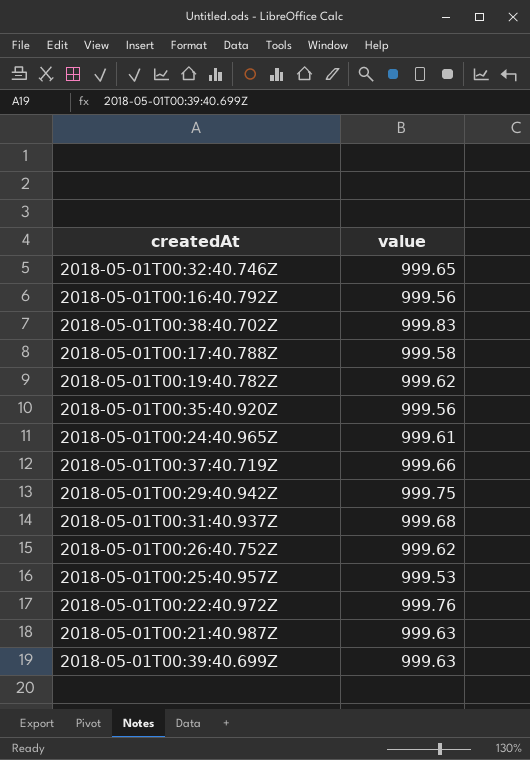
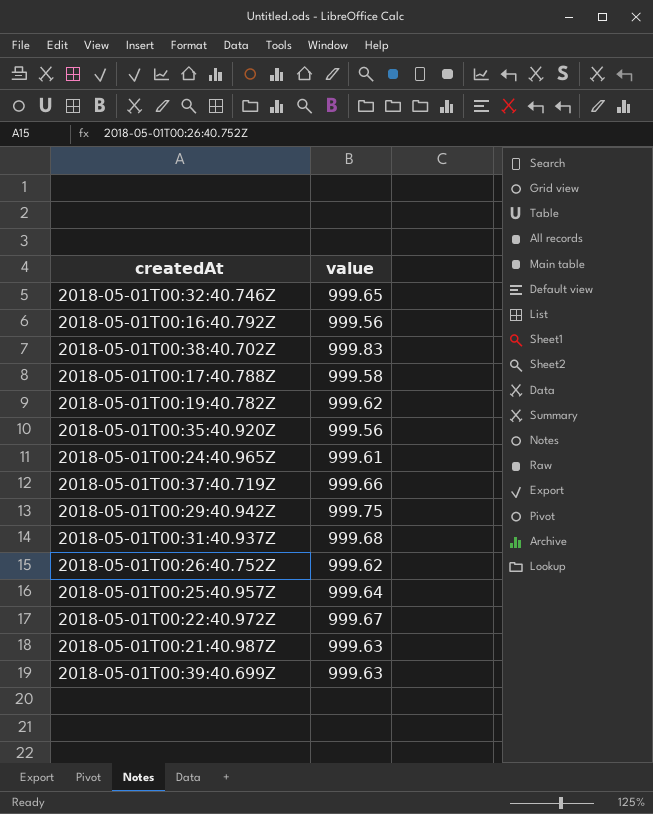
2018-05-01T00:25:40.957Z | value: 999.53 -> 999.64
2018-05-01T00:22:40.972Z | value: 999.76 -> 999.67

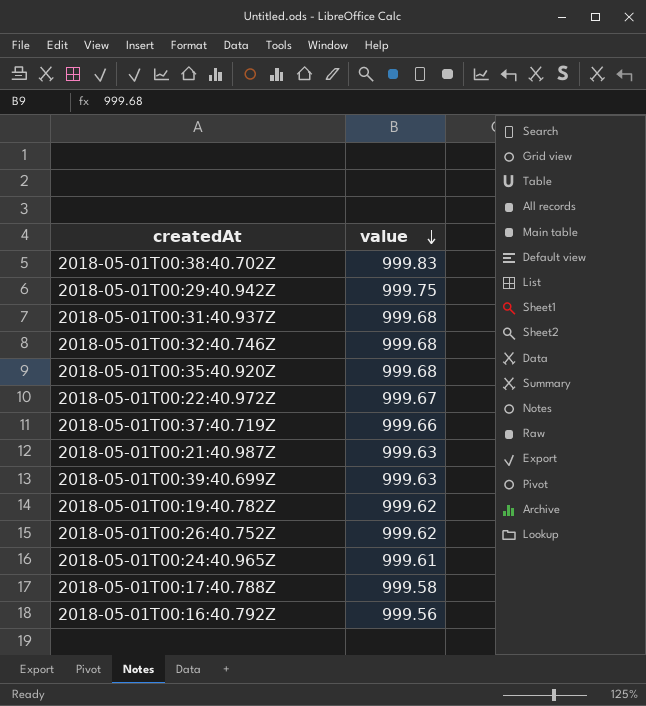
row order: none -> value descending
row 2018-05-01T00:25:40.957Z: 999.64 -> none
2018-05-01T00:32:40.746Z | value: 999.65 -> 999.68
2018-05-01T00:35:40.920Z | value: 999.56 -> 999.68

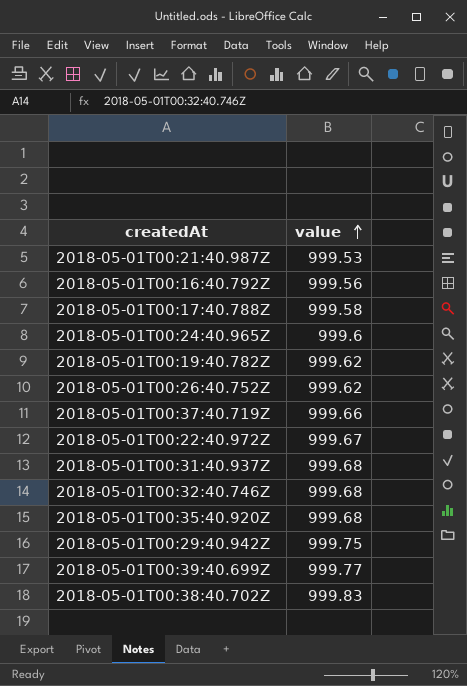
row order: value descending -> value ascending
2018-05-01T00:21:40.987Z | value: 999.63 -> 999.53
2018-05-01T00:24:40.965Z | value: 999.61 -> 999.6
2018-05-01T00:39:40.699Z | value: 999.63 -> 999.77

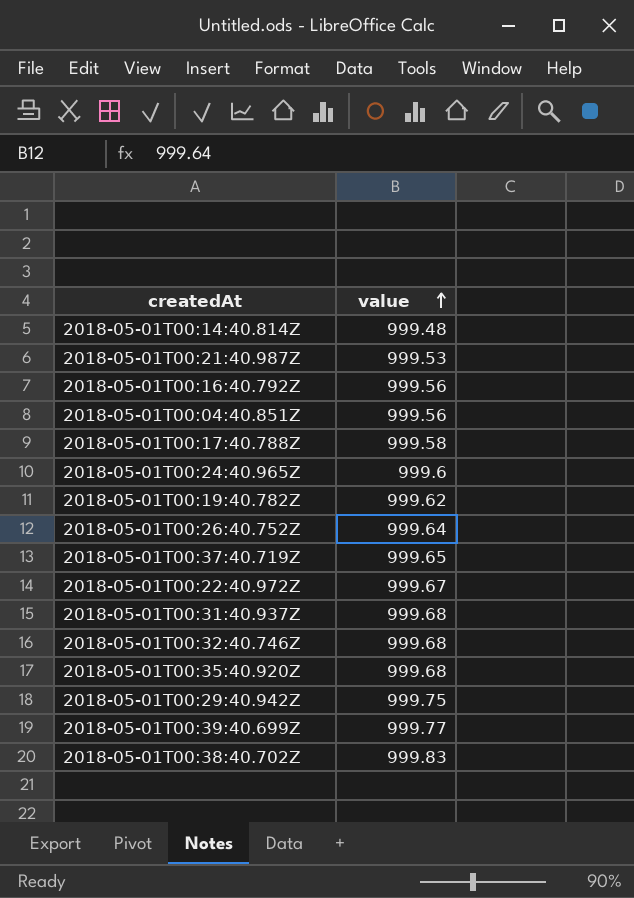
row 2018-05-01T00:14:40.814Z: none -> 999.48
row 2018-05-01T00:04:40.851Z: none -> 999.56
2018-05-01T00:26:40.752Z | value: 999.62 -> 999.64
2018-05-01T00:37:40.719Z | value: 999.66 -> 999.65

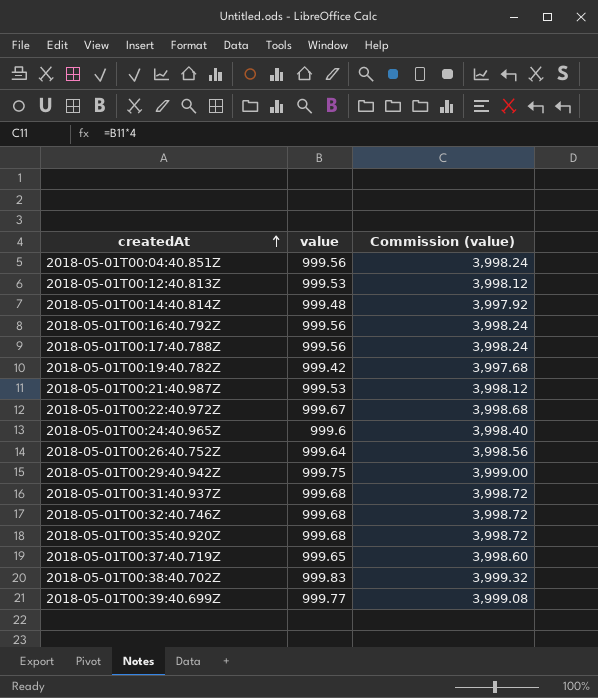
row order: value ascending -> createdAt ascending
column Commission (value) | formula: none -> [value] * 4
row 2018-05-01T00:12:40.813Z: none -> 999.53 | 3,998.12
2018-05-01T00:17:40.788Z | value: 999.58 -> 999.56
2018-05-01T00:19:40.782Z | value: 999.62 -> 999.42

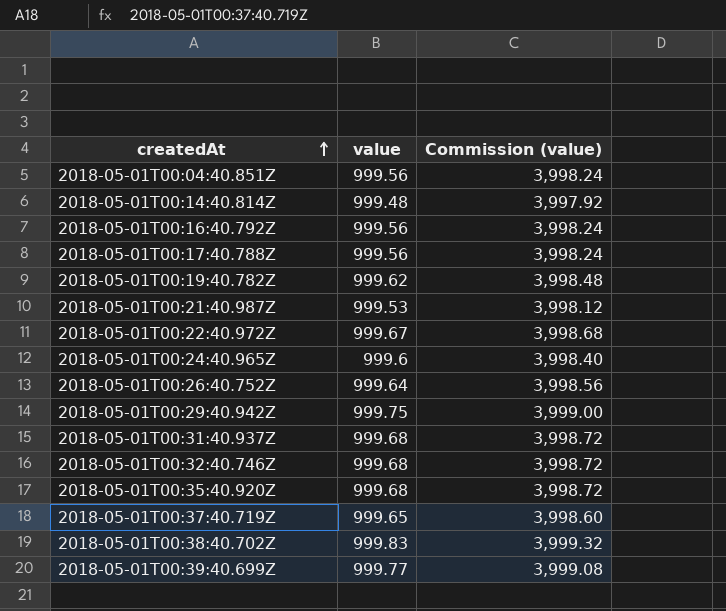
row 2018-05-01T00:12:40.813Z: 999.53 | 3,998.12 -> none
2018-05-01T00:19:40.782Z | value: 999.42 -> 999.62
2018-05-01T00:19:40.782Z | Commission (value): 3,997.68 -> 3,998.48

